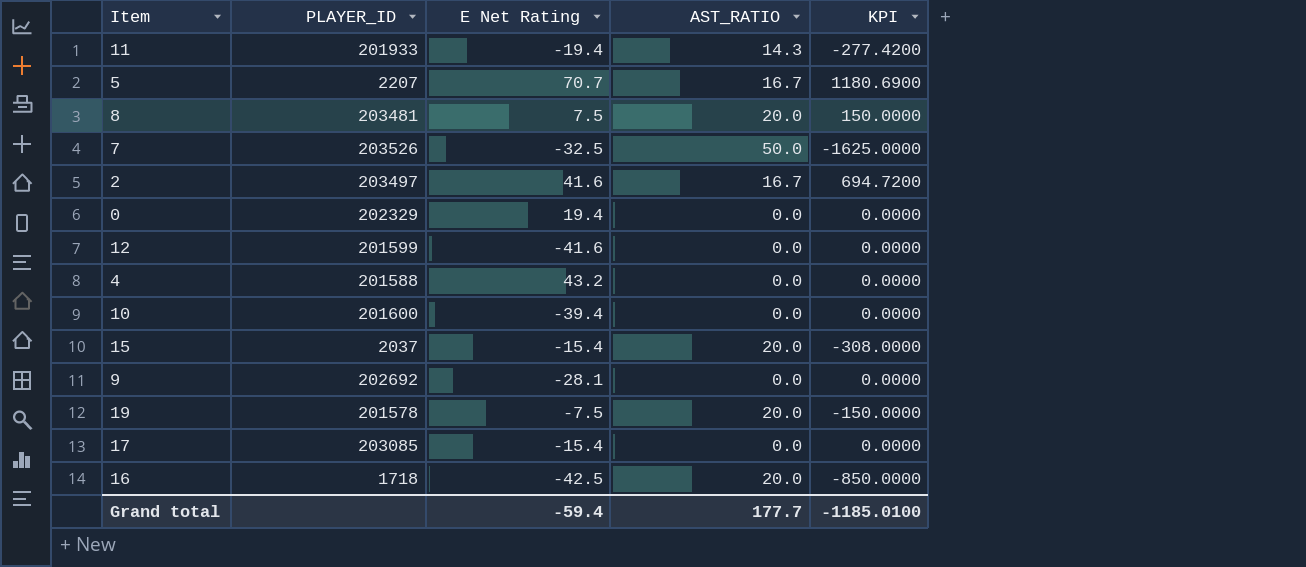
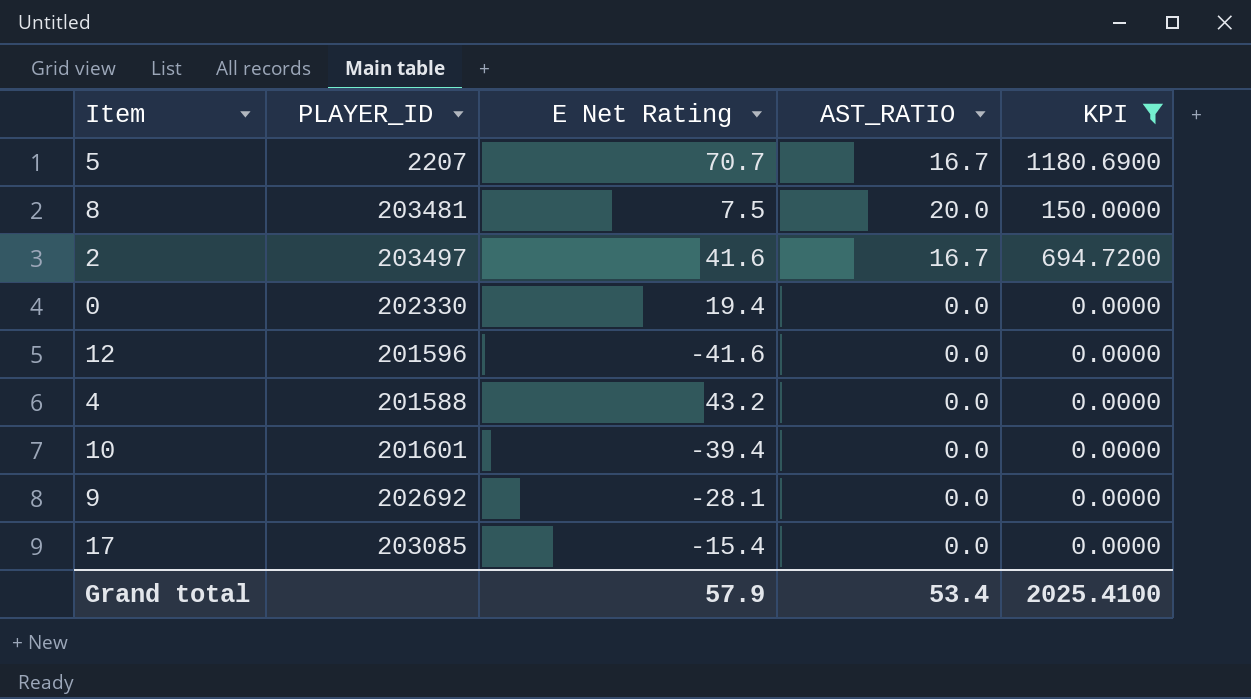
filter: none -> KPI >= 0.0000
0 | PLAYER_ID: 202329 -> 202330
12 | PLAYER_ID: 201599 -> 201596
10 | PLAYER_ID: 201600 -> 201601
Grand total | E Net Rating: -59.4 -> 57.9
Grand total | AST_RATIO: 177.7 -> 53.4
Grand total | KPI: -1185.0100 -> 2025.4100

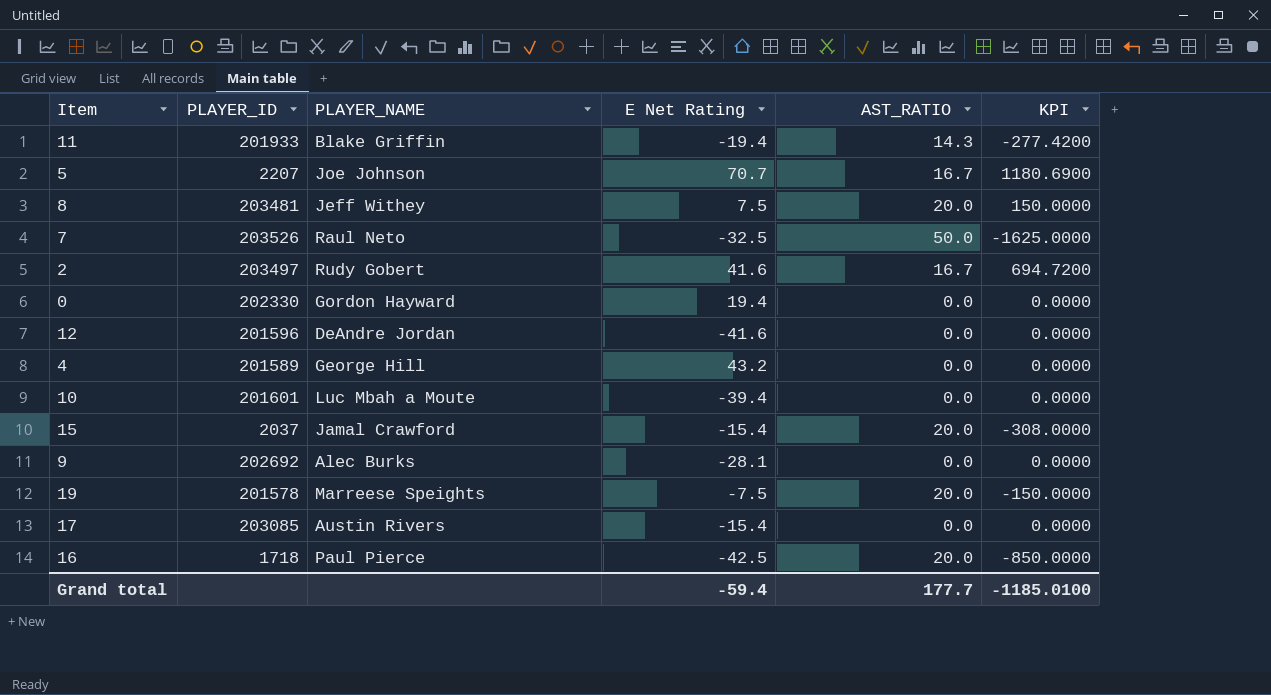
filter: KPI >= 0.0000 -> none
column PLAYER_NAME | position: none -> 3
4 | PLAYER_ID: 201588 -> 201589
Grand total | E Net Rating: 57.9 -> -59.4
Grand total | AST_RATIO: 53.4 -> 177.7
Grand total | KPI: 2025.4100 -> -1185.0100

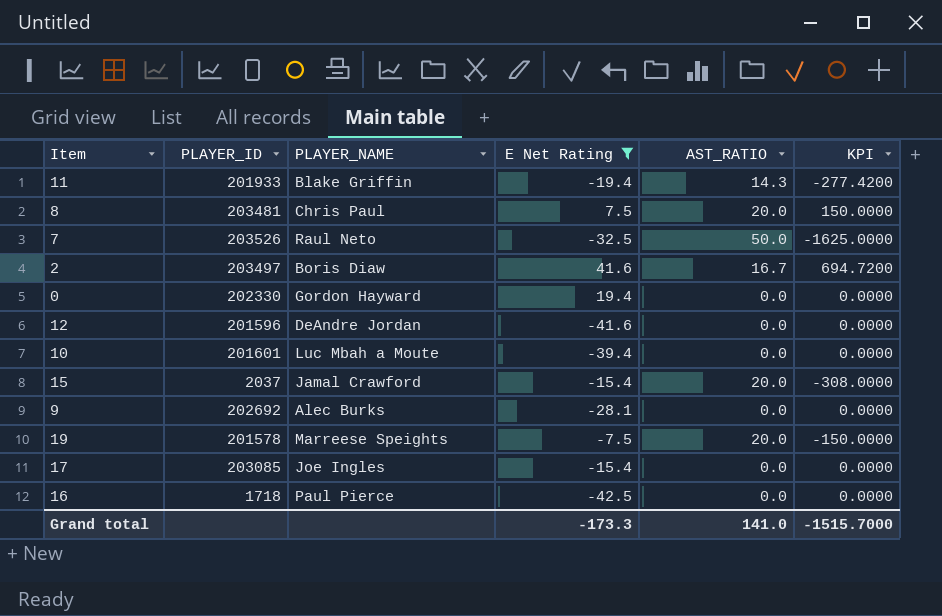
filter: none -> E Net Rating <= 41.6
8 | PLAYER_NAME: Jeff Withey -> Chris Paul
2 | PLAYER_NAME: Rudy Gobert -> Boris Diaw
17 | PLAYER_NAME: Austin Rivers -> Joe Ingles
16 | AST_RATIO: 20.0 -> 0.0
16 | KPI: -850.0000 -> 0.0000
Grand total | E Net Rating: -59.4 -> -173.3
Grand total | AST_RATIO: 177.7 -> 141.0
Grand total | KPI: -1185.0100 -> -1515.7000

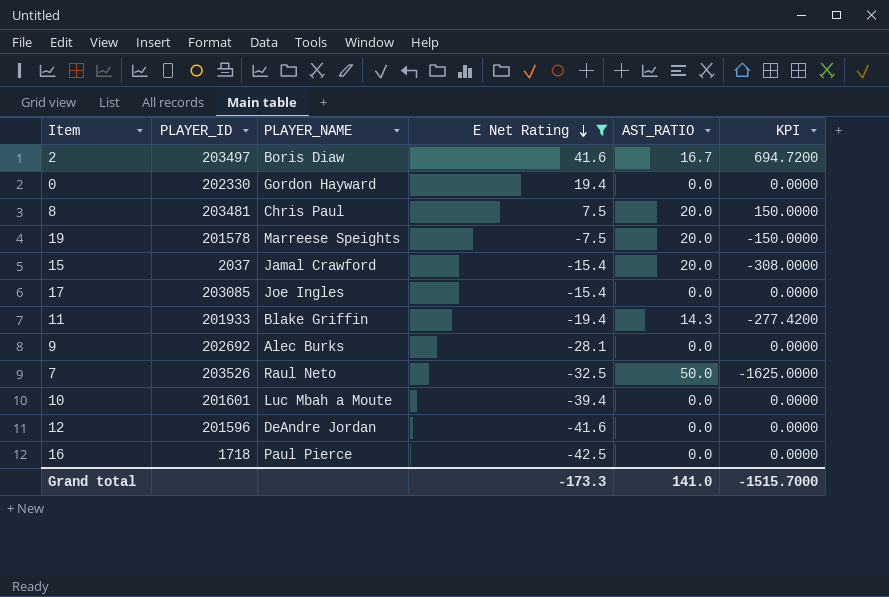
row order: none -> E Net Rating descending

